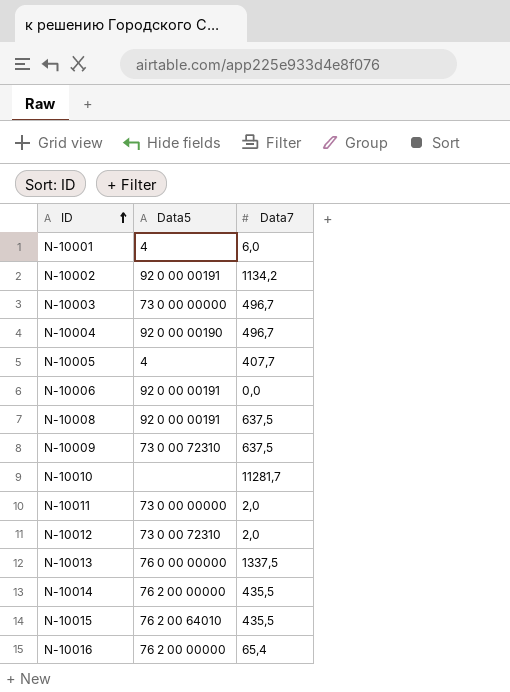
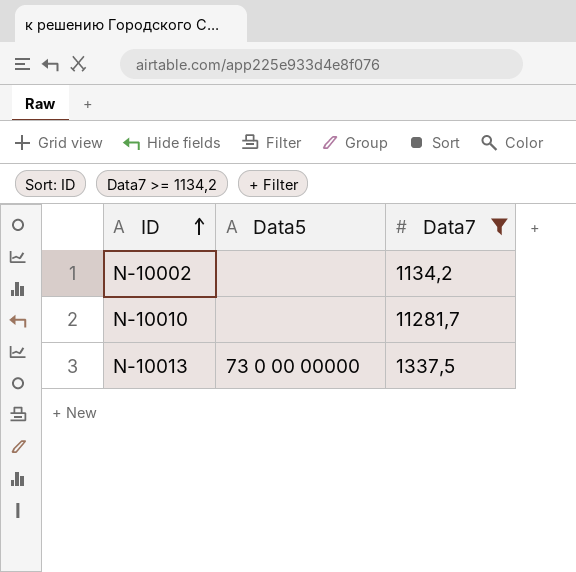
filter: none -> Data7 >= 1134,2
N-10002 | Data5: 92 0 00 00191 -> none
N-10013 | Data5: 76 0 00 00000 -> 73 0 00 00000

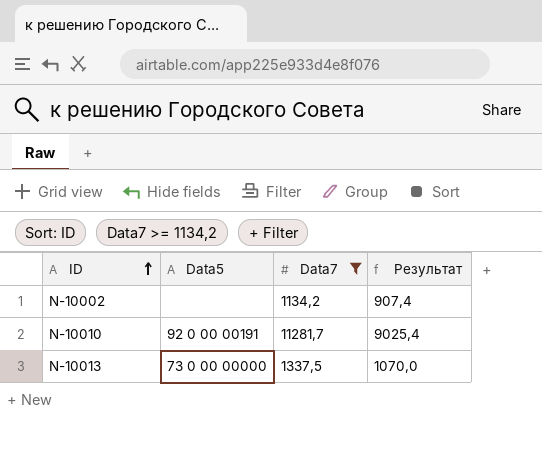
column Результат | formula: none -> [Data7] * 0,8
N-10010 | Data5: none -> 92 0 00 00191

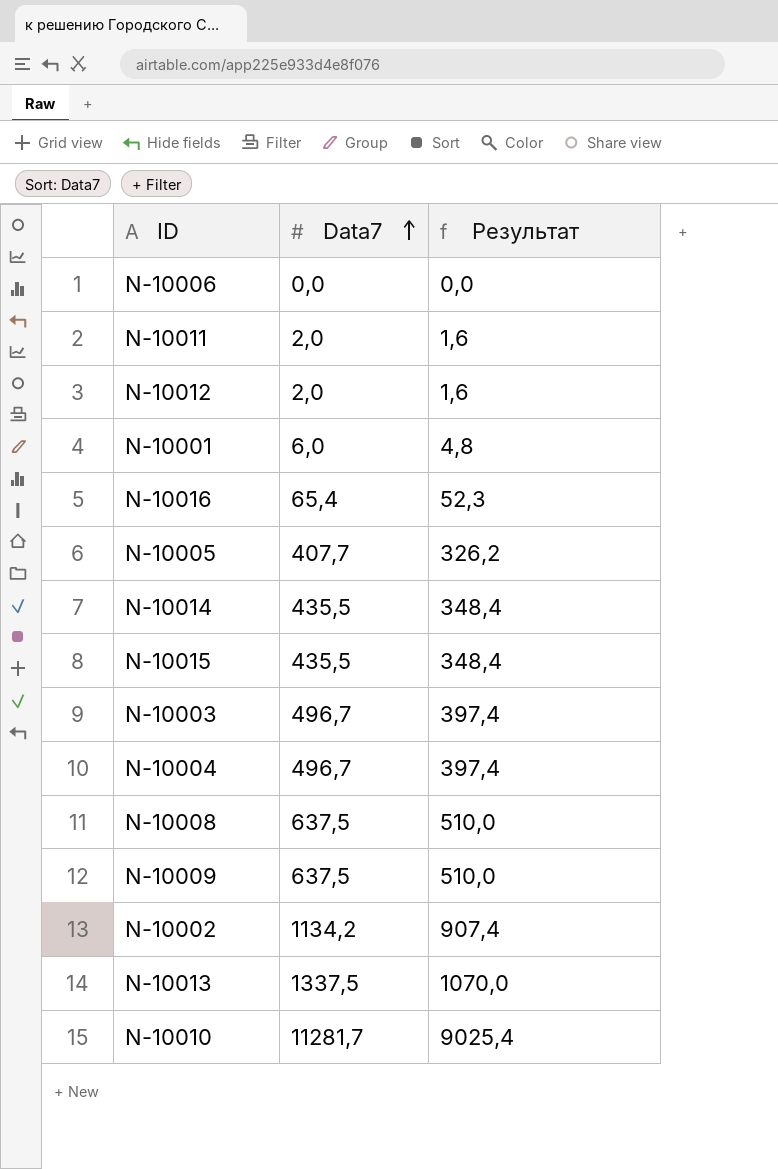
filter: Data7 >= 1134,2 -> none
row order: ID ascending -> Data7 ascending
column Data5 | position: 2 -> none

